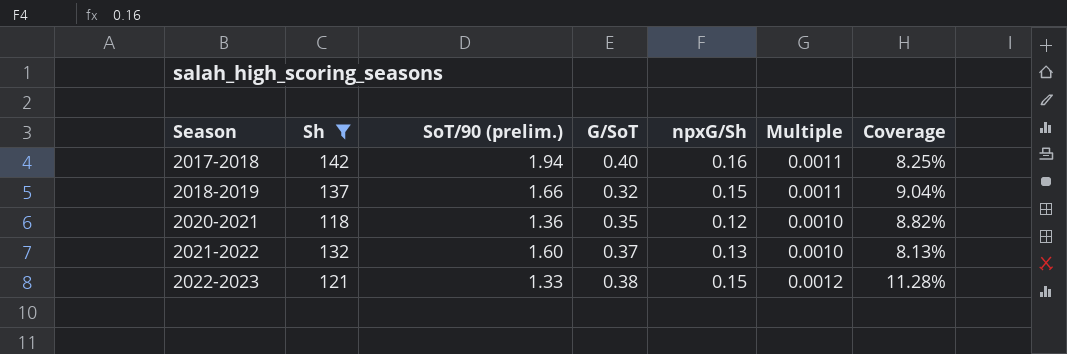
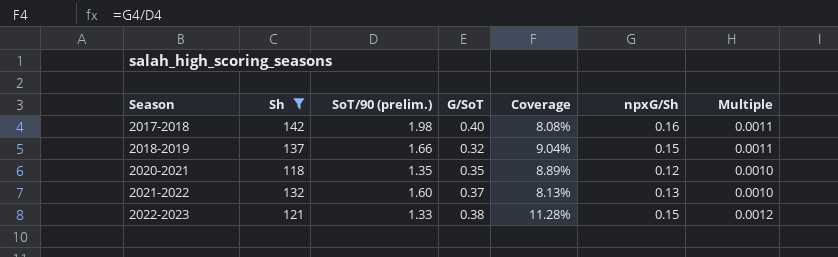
column Coverage | position: 7 -> 5
2017-2018 | SoT/90 (prelim.): 1.94 -> 1.98
2017-2018 | Coverage: 8.25% -> 8.08%
2020-2021 | SoT/90 (prelim.): 1.36 -> 1.35
2020-2021 | Coverage: 8.82% -> 8.89%

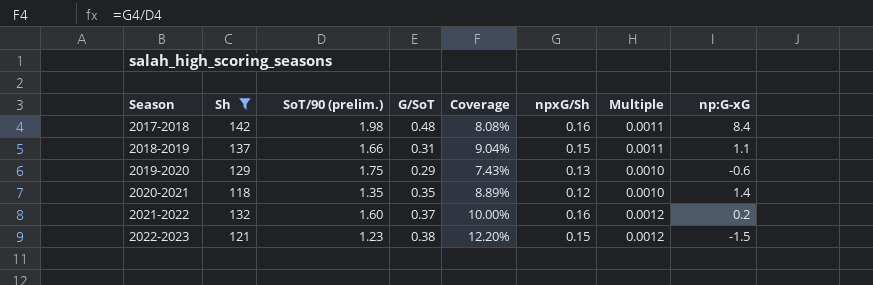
column np:G-xG | position: none -> 8
2017-2018 | G/SoT: 0.40 -> 0.48
2018-2019 | G/SoT: 0.32 -> 0.31
row 2019-2020: none -> 129 | 1.75 | 0.29 | 7.43% | 0.13 | 0.0010 | -0.6
2021-2022 | Coverage: 8.13% -> 10.00%
2021-2022 | npxG/Sh: 0.13 -> 0.16
2021-2022 | Multiple: 0.0010 -> 0.0012
2022-2023 | SoT/90 (prelim.): 1.33 -> 1.23
2022-2023 | Coverage: 11.28% -> 12.20%

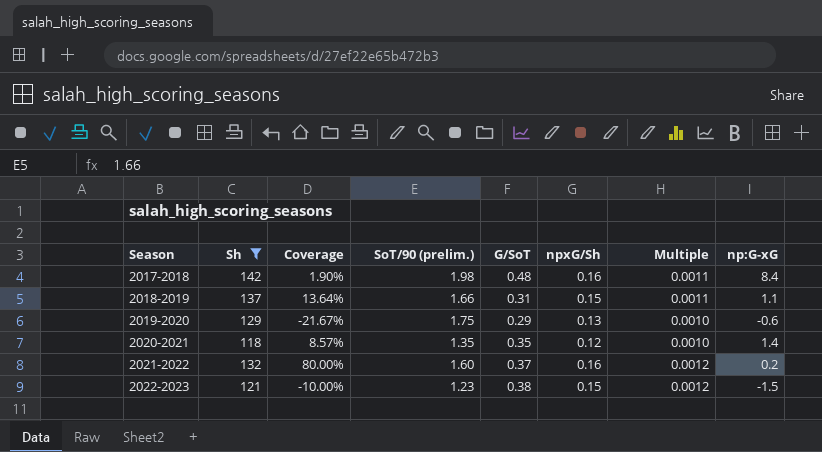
column Coverage | formula: [npxG/Sh] / [SoT/90 (prelim.)] -> [npxG/Sh] / [np:G-xG]
column Coverage | position: 5 -> 3

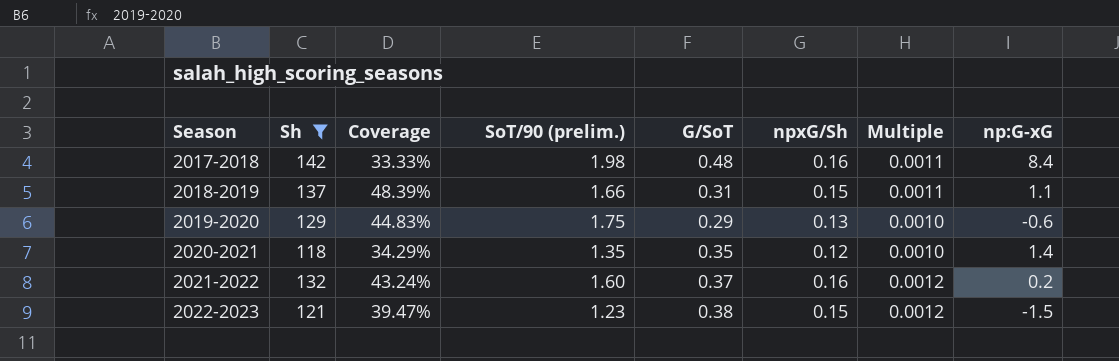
column Coverage | formula: [npxG/Sh] / [np:G-xG] -> [npxG/Sh] / [G/SoT]

